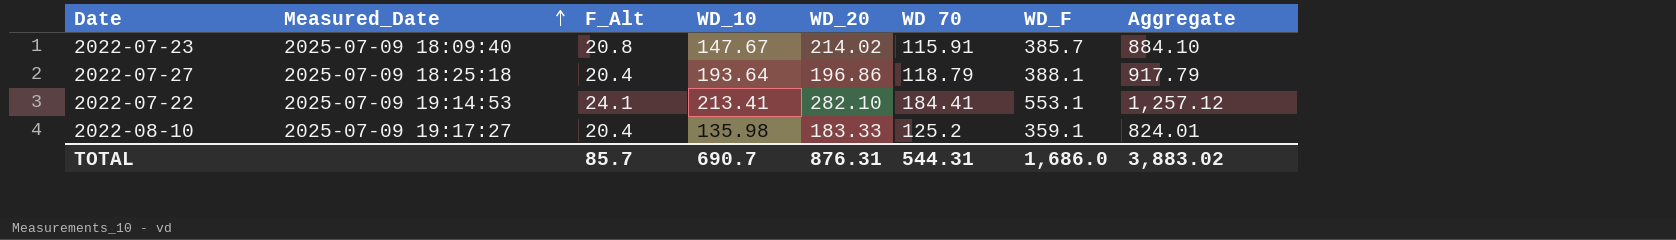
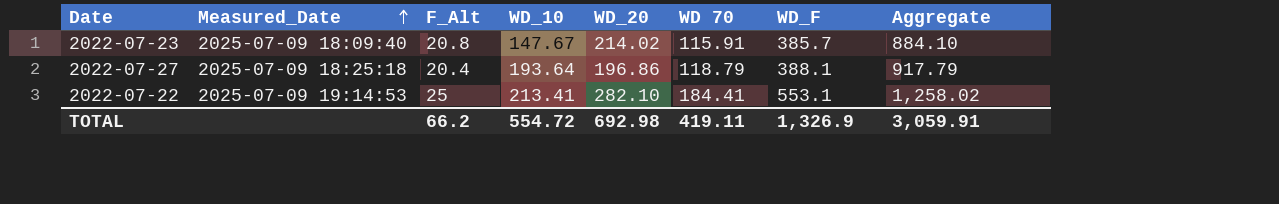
row 2022-08-10: 2025-07-09 19:17:27 | 20.4 | 135.98 | 183.33 | 125.2 | 359.1 | 824.01 -> none
2022-07-22 | F_Alt: 24.1 -> 25
2022-07-22 | Aggregate: 1,257.12 -> 1,258.02
TOTAL | F_Alt: 85.7 -> 66.2
TOTAL | WD_10: 690.7 -> 554.72
TOTAL | WD_20: 876.31 -> 692.98
TOTAL | WD 70: 544.31 -> 419.11
TOTAL | WD_F: 1,686.0 -> 1,326.9
TOTAL | Aggregate: 3,883.02 -> 3,059.91

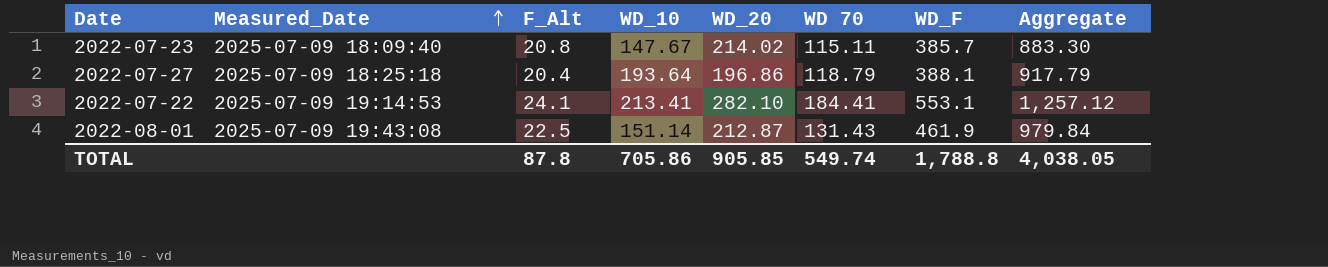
2022-07-23 | WD 70: 115.91 -> 115.11
2022-07-23 | Aggregate: 884.10 -> 883.30
2022-07-22 | F_Alt: 25 -> 24.1
2022-07-22 | Aggregate: 1,258.02 -> 1,257.12
row 2022-08-01: none -> 2025-07-09 19:43:08 | 22.5 | 151.14 | 212.87 | 131.43 | 461.9 | 979.84
TOTAL | F_Alt: 66.2 -> 87.8
TOTAL | WD_10: 554.72 -> 705.86
TOTAL | WD_20: 692.98 -> 905.85
TOTAL | WD 70: 419.11 -> 549.74
TOTAL | WD_F: 1,326.9 -> 1,788.8
TOTAL | Aggregate: 3,059.91 -> 4,038.05

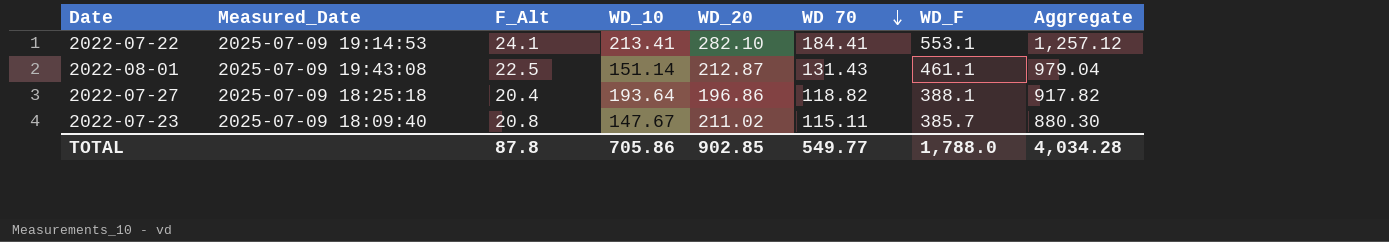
row order: Measured_Date ascending -> WD 70 descending
2022-08-01 | WD_F: 461.9 -> 461.1
2022-08-01 | Aggregate: 979.84 -> 979.04
2022-07-27 | WD 70: 118.79 -> 118.82
2022-07-27 | Aggregate: 917.79 -> 917.82
2022-07-23 | WD_20: 214.02 -> 211.02
2022-07-23 | Aggregate: 883.30 -> 880.30
TOTAL | WD_20: 905.85 -> 902.85
TOTAL | WD 70: 549.74 -> 549.77
TOTAL | WD_F: 1,788.8 -> 1,788.0
TOTAL | Aggregate: 4,038.05 -> 4,034.28

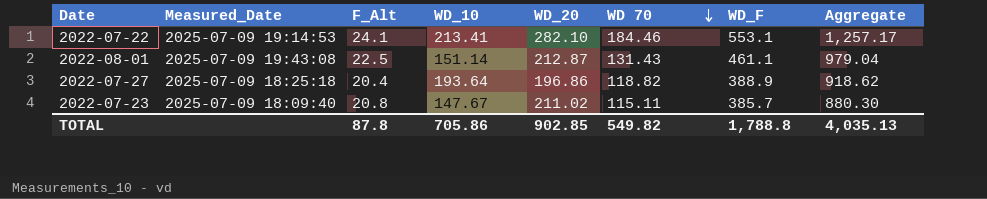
2022-07-22 | WD 70: 184.41 -> 184.46
2022-07-22 | Aggregate: 1,257.12 -> 1,257.17
2022-07-27 | WD_F: 388.1 -> 388.9
2022-07-27 | Aggregate: 917.82 -> 918.62
TOTAL | WD 70: 549.77 -> 549.82
TOTAL | WD_F: 1,788.0 -> 1,788.8
TOTAL | Aggregate: 4,034.28 -> 4,035.13

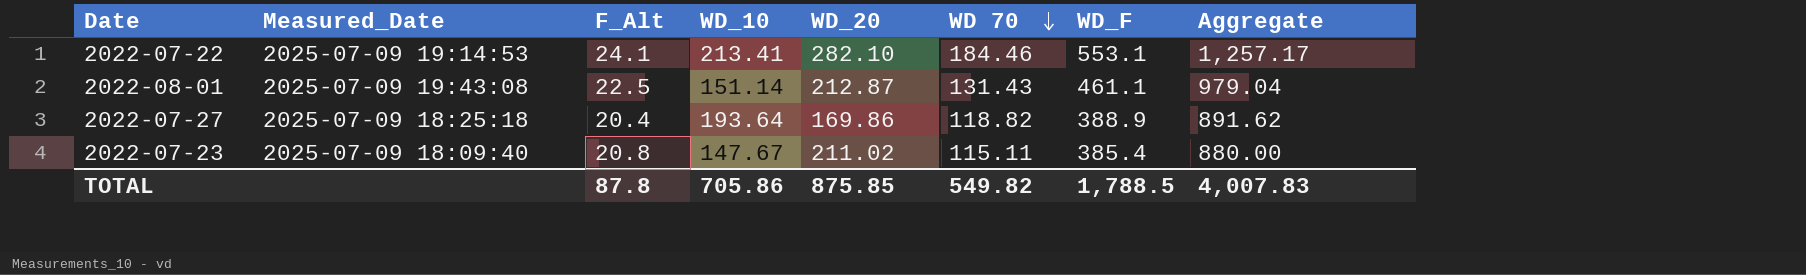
2022-07-27 | WD_20: 196.86 -> 169.86
2022-07-27 | Aggregate: 918.62 -> 891.62
2022-07-23 | WD_F: 385.7 -> 385.4
2022-07-23 | Aggregate: 880.30 -> 880.00
TOTAL | WD_20: 902.85 -> 875.85
TOTAL | WD_F: 1,788.8 -> 1,788.5
TOTAL | Aggregate: 4,035.13 -> 4,007.83

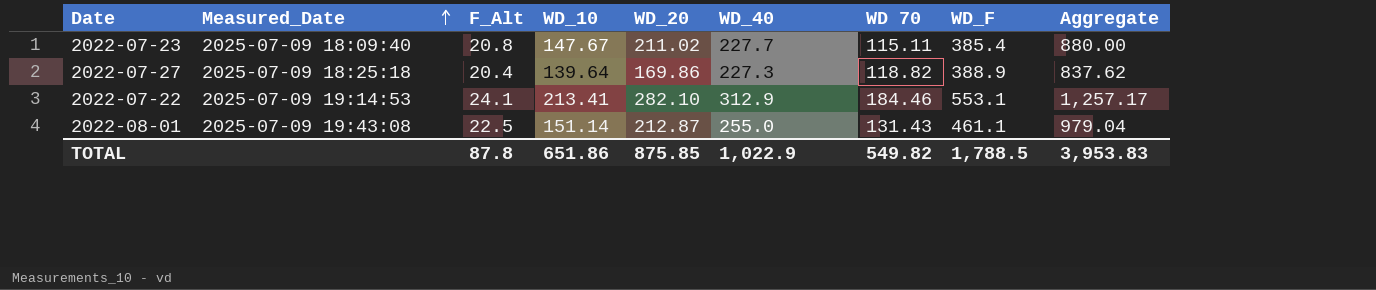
row order: WD 70 descending -> Measured_Date ascending
column WD_40 | position: none -> 6
2022-07-27 | WD_10: 193.64 -> 139.64
2022-07-27 | Aggregate: 891.62 -> 837.62
TOTAL | WD_10: 705.86 -> 651.86
TOTAL | Aggregate: 4,007.83 -> 3,953.83

